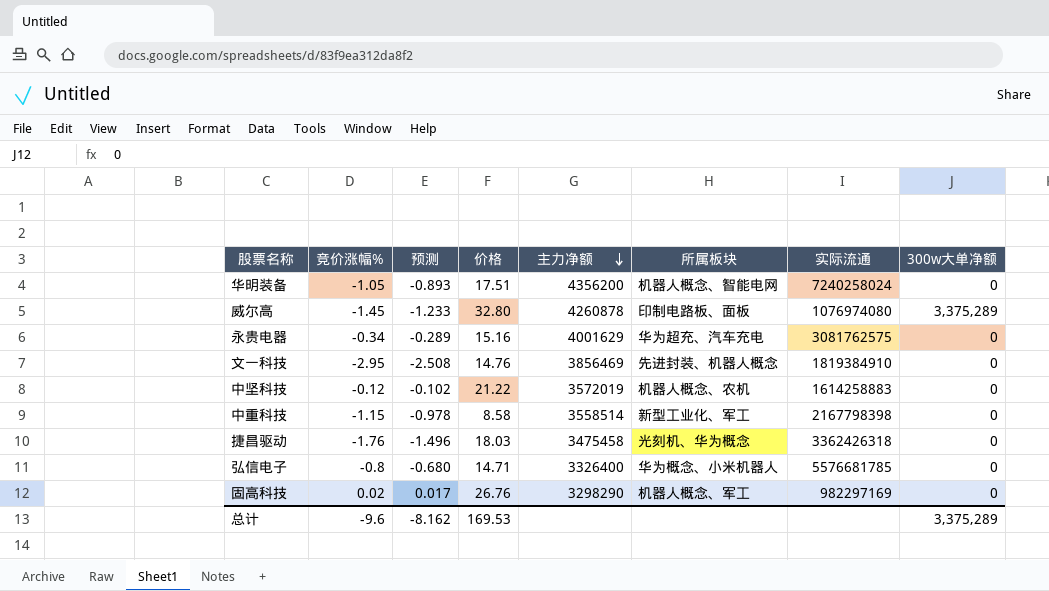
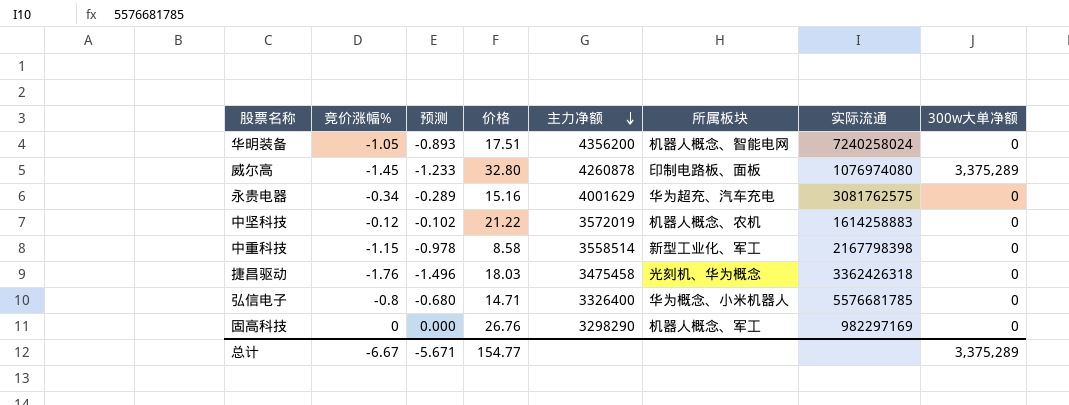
row 文一科技: -2.95 | -2.508 | 14.76 | 3856469 | 先进封装、机器人概念 | 1819384910 | 0 -> none
固高科技 | 竞价涨幅%: 0.02 -> 0
固高科技 | 预测: 0.017 -> 0.000
总计 | 竞价涨幅%: -9.6 -> -6.67
总计 | 预测: -8.162 -> -5.671
总计 | 价格: 169.53 -> 154.77

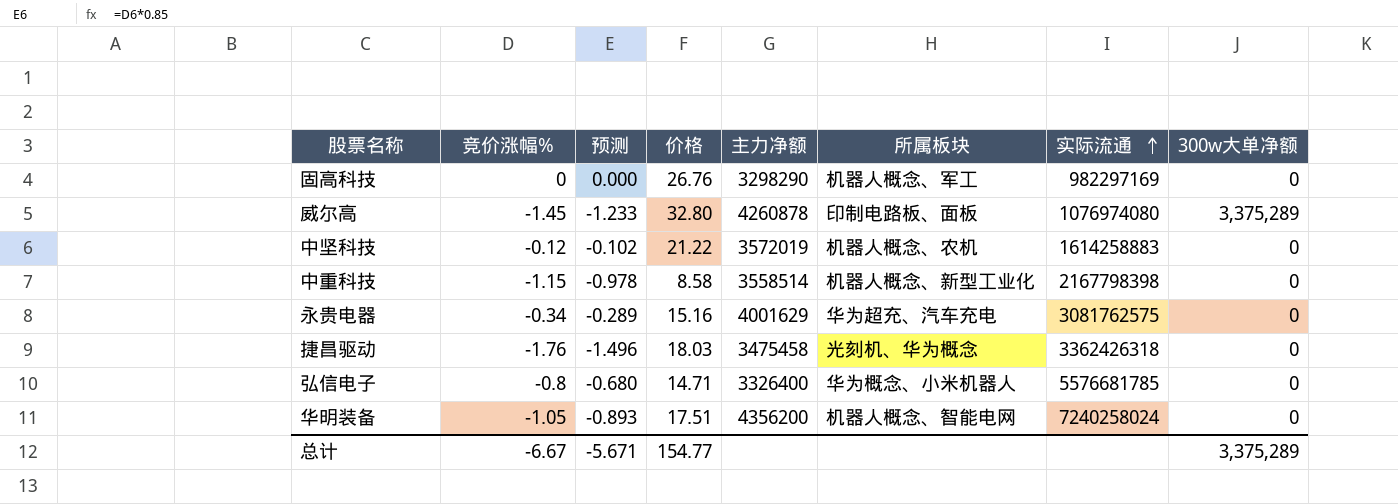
row order: 主力净额 descending -> 实际流通 ascending
中重科技 | 所属板块: 新型工业化、军工 -> 机器人概念、新型工业化

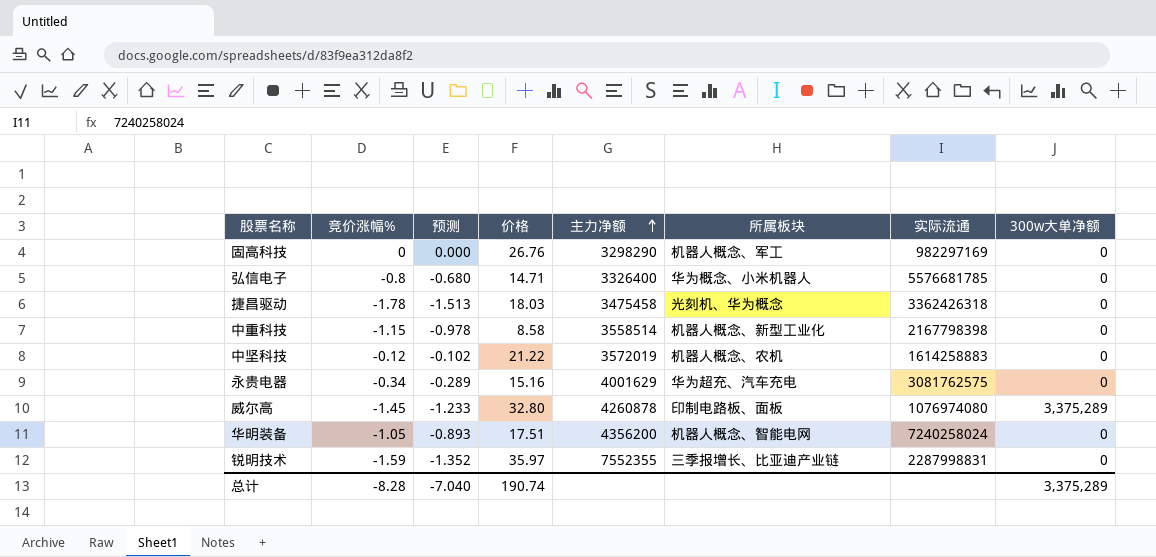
row order: 实际流通 ascending -> 主力净额 ascending
捷昌驱动 | 竞价涨幅%: -1.76 -> -1.78
捷昌驱动 | 预测: -1.496 -> -1.513
row 锐明技术: none -> -1.59 | -1.352 | 35.97 | 7552355 | 三季报增长、比亚迪产业链 | 2287998831 | 0
总计 | 竞价涨幅%: -6.67 -> -8.28
总计 | 预测: -5.671 -> -7.040
总计 | 价格: 154.77 -> 190.74

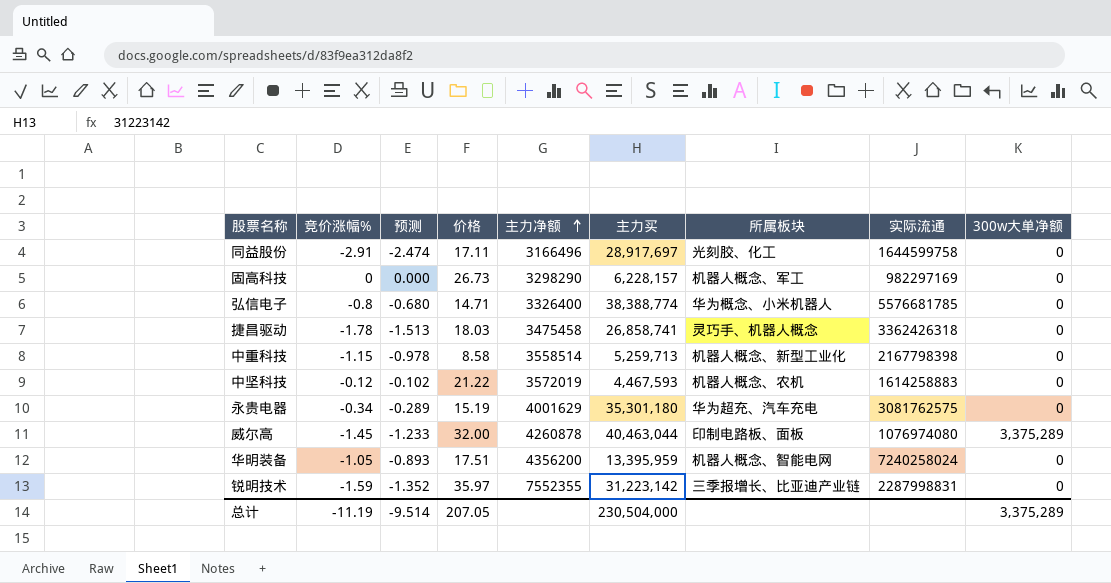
column 主力买 | position: none -> 6
row 同益股份: none -> -2.91 | -2.474 | 17.11 | 3166496 | 28,917,697 | 光刻胶、化工 | 1644599758 | 0
固高科技 | 价格: 26.76 -> 26.73
捷昌驱动 | 所属板块: 光刻机、华为概念 -> 灵巧手、机器人概念
永贵电器 | 价格: 15.16 -> 15.19
威尔高 | 价格: 32.80 -> 32.00
总计 | 竞价涨幅%: -8.28 -> -11.19
总计 | 预测: -7.040 -> -9.514
总计 | 价格: 190.74 -> 207.05

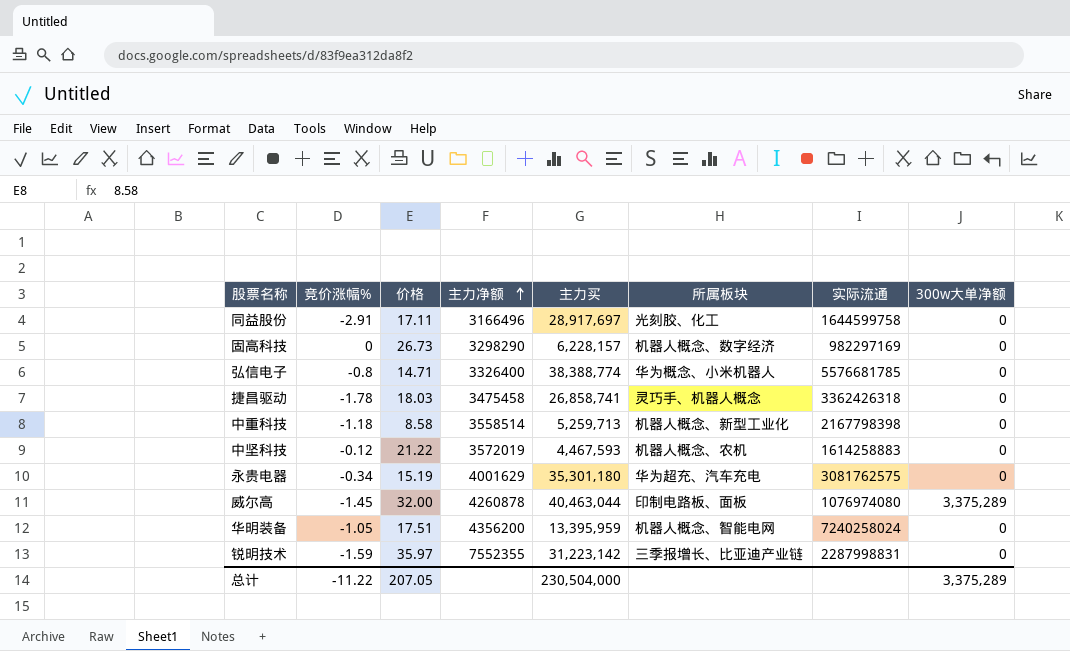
column 预测 | formula: [竞价涨幅%] * 0.85 -> none
固高科技 | 所属板块: 机器人概念、军工 -> 机器人概念、数字经济
中重科技 | 竞价涨幅%: -1.15 -> -1.18
总计 | 竞价涨幅%: -11.19 -> -11.22

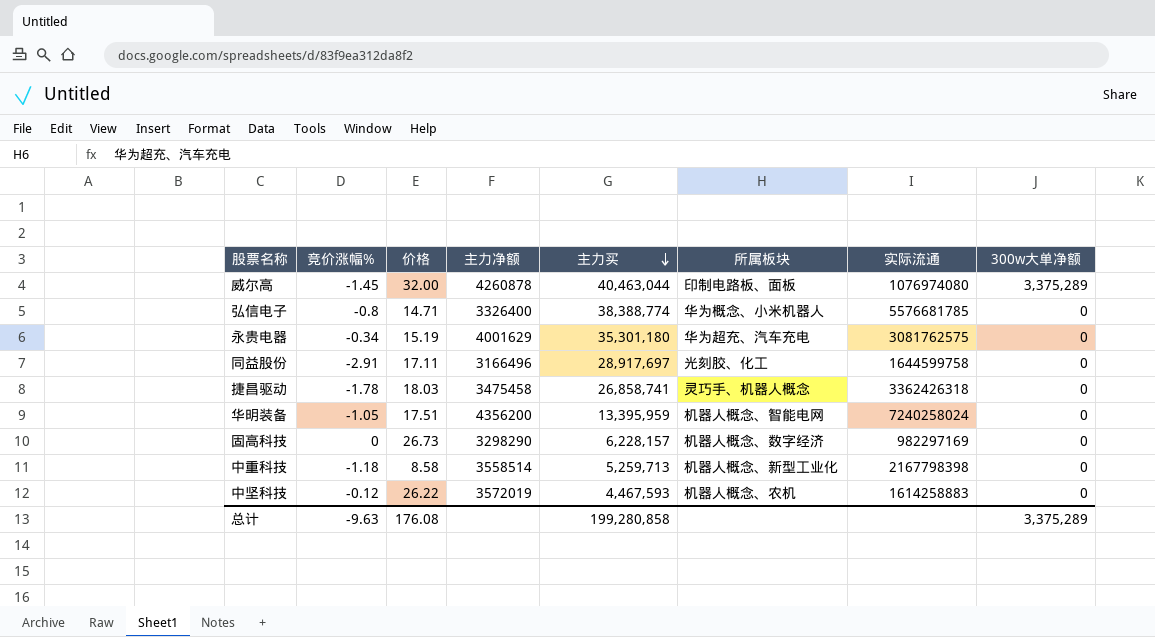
row order: 主力净额 ascending -> 主力买 descending
row 锐明技术: -1.59 | 35.97 | 7552355 | 31,223,142 | 三季报增长、比亚迪产业链 | 2287998831 | 0 -> none
中坚科技 | 价格: 21.22 -> 26.22
总计 | 竞价涨幅%: -11.22 -> -9.63
总计 | 价格: 207.05 -> 176.08
总计 | 主力买: 230,504,000 -> 199,280,858

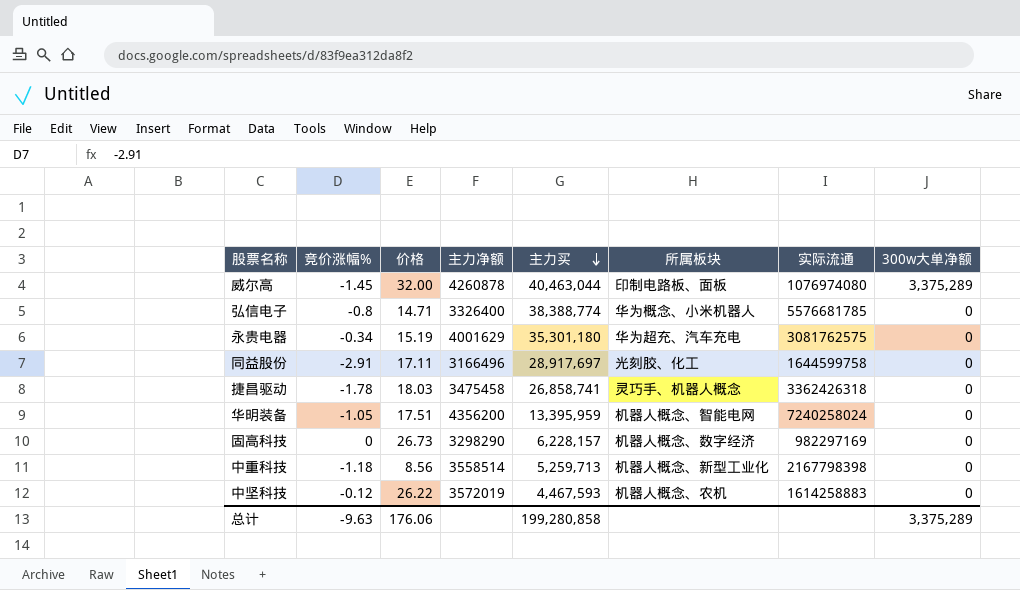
中重科技 | 价格: 8.58 -> 8.56
总计 | 价格: 176.08 -> 176.06

